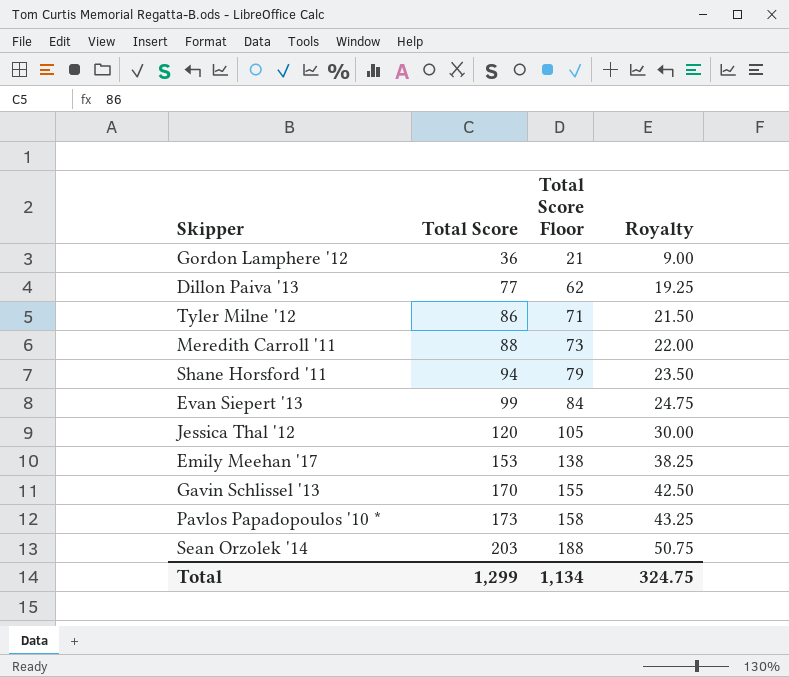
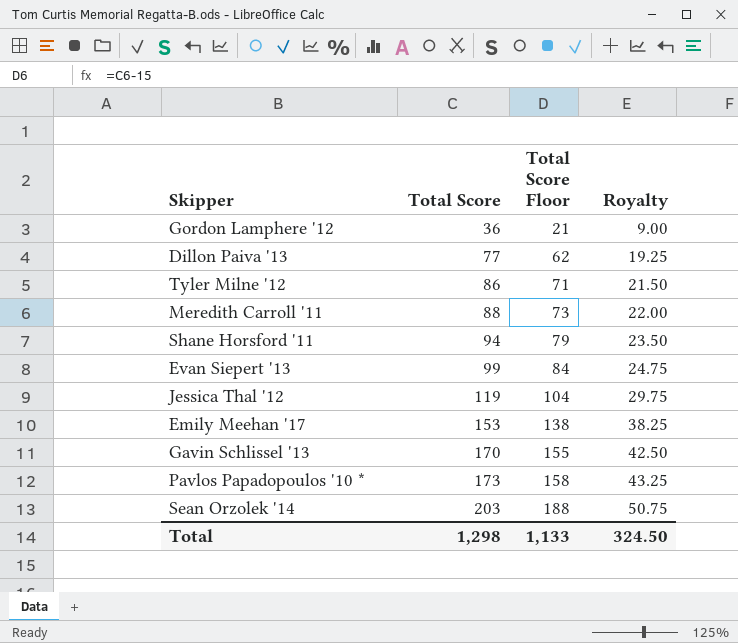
Jessica Thal '12 | Total Score: 120 -> 119
Jessica Thal '12 | Total Score Floor: 105 -> 104
Jessica Thal '12 | Royalty: 30.00 -> 29.75
Total | Total Score: 1,299 -> 1,298
Total | Total Score Floor: 1,134 -> 1,133
Total | Royalty: 324.75 -> 324.50

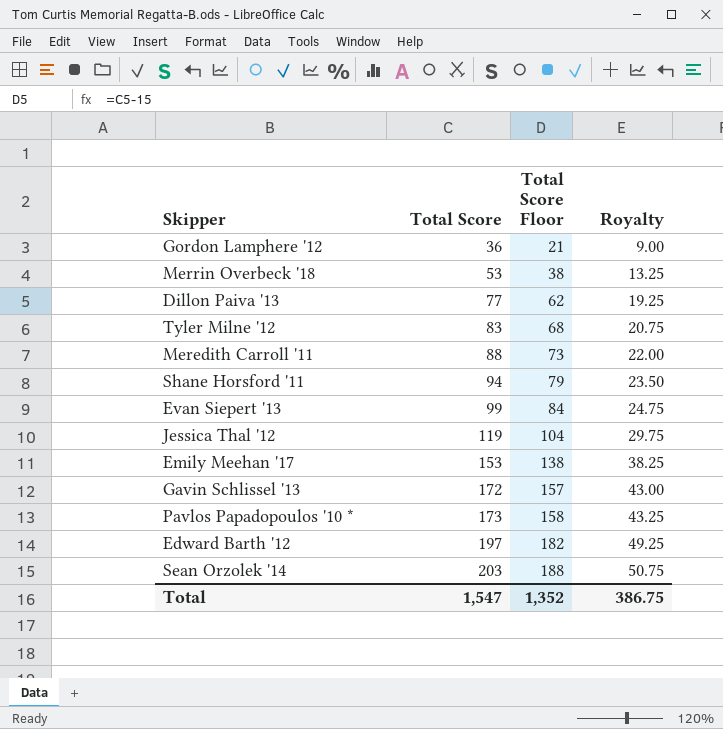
row Merrin Overbeck '18: none -> 53 | 38 | 13.25
Tyler Milne '12 | Total Score: 86 -> 83
Tyler Milne '12 | Total Score Floor: 71 -> 68
Tyler Milne '12 | Royalty: 21.50 -> 20.75
Gavin Schlissel '13 | Total Score: 170 -> 172
Gavin Schlissel '13 | Total Score Floor: 155 -> 157
Gavin Schlissel '13 | Royalty: 42.50 -> 43.00
row Edward Barth '12: none -> 197 | 182 | 49.25
Total | Total Score: 1,298 -> 1,547
Total | Total Score Floor: 1,133 -> 1,352
Total | Royalty: 324.50 -> 386.75

